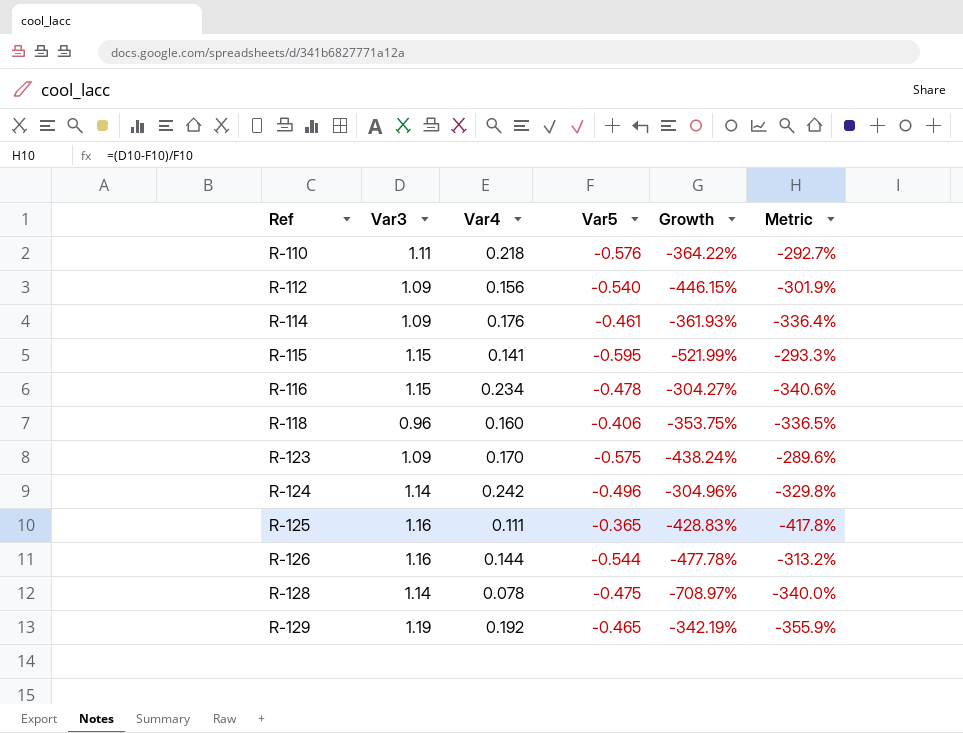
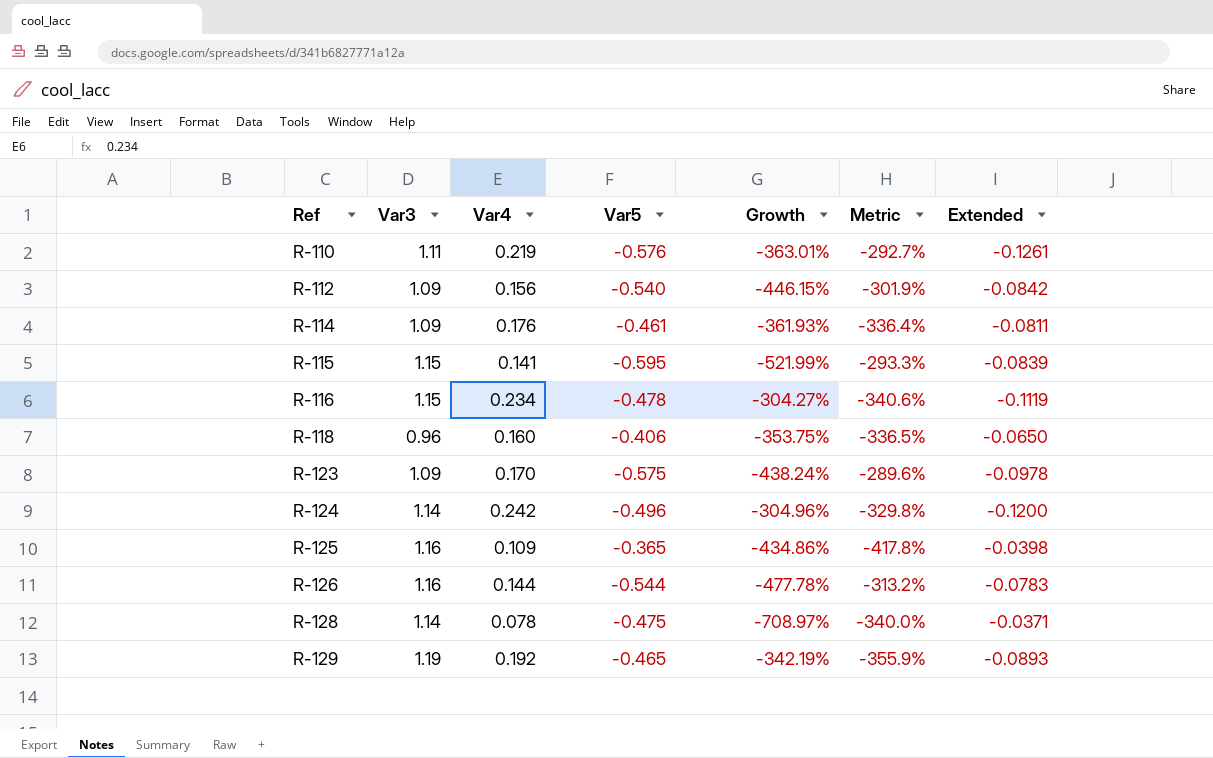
column Extended | formula: none -> [Var4] * [Var5]
R-110 | Var4: 0.218 -> 0.219
R-110 | Growth: -364.22% -> -363.01%
R-125 | Var4: 0.111 -> 0.109
R-125 | Growth: -428.83% -> -434.86%

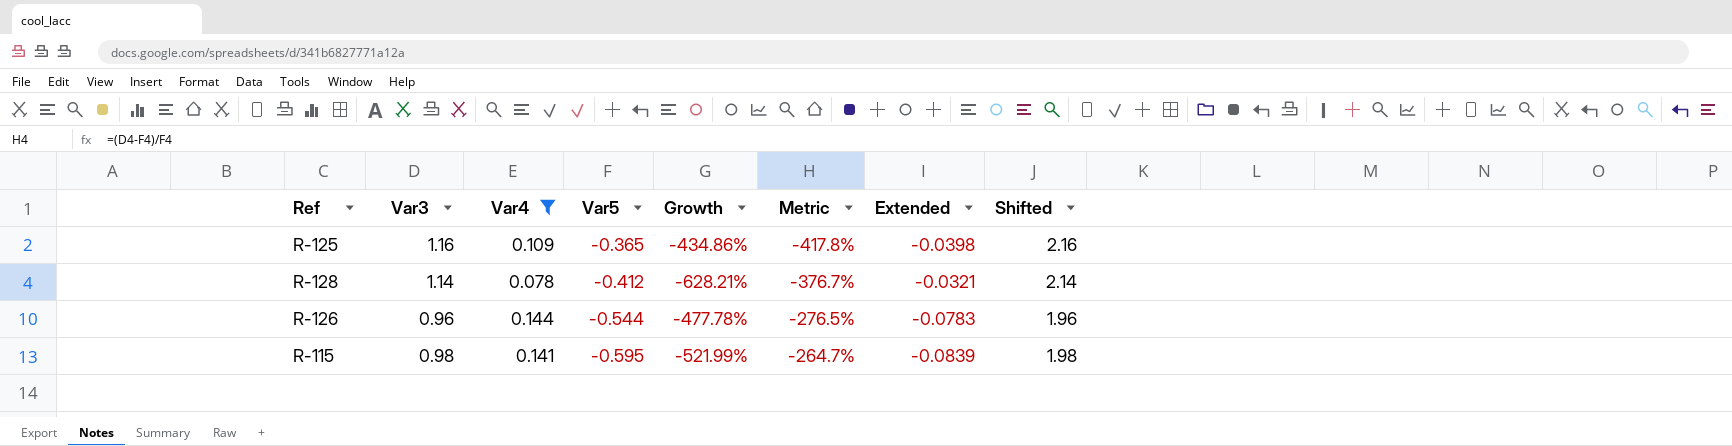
filter: none -> Var4 <= 0.144
row order: Ref ascending -> Var5 descending
column Shifted | formula: none -> [Var3] + 1
R-128 | Var5: -0.475 -> -0.412
R-128 | Growth: -708.97% -> -628.21%
R-128 | Metric: -340.0% -> -376.7%
R-128 | Extended: -0.0371 -> -0.0321
R-126 | Var3: 1.16 -> 0.96
R-126 | Metric: -313.2% -> -276.5%
R-115 | Var3: 1.15 -> 0.98
R-115 | Metric: -293.3% -> -264.7%

